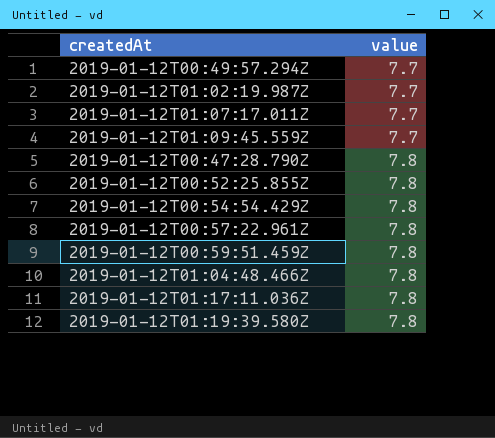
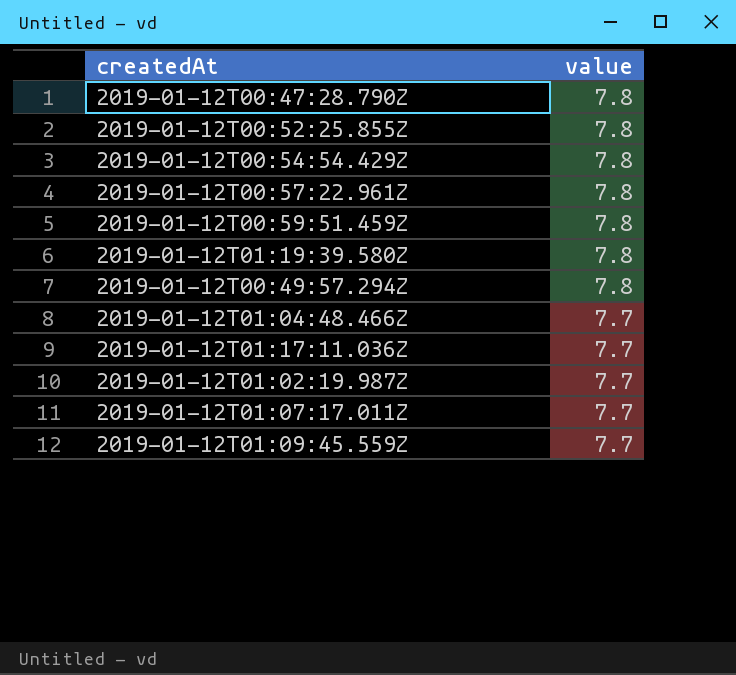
row order: value ascending -> value descending
2019-01-12T00:49:57.294Z | value: 7.7 -> 7.8
2019-01-12T01:04:48.466Z | value: 7.8 -> 7.7
2019-01-12T01:17:11.036Z | value: 7.8 -> 7.7

